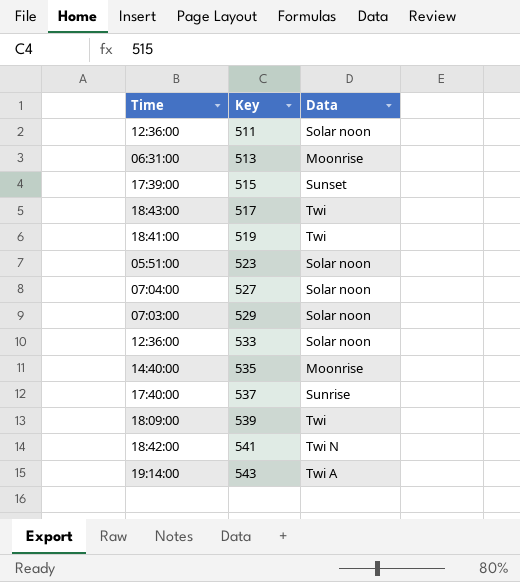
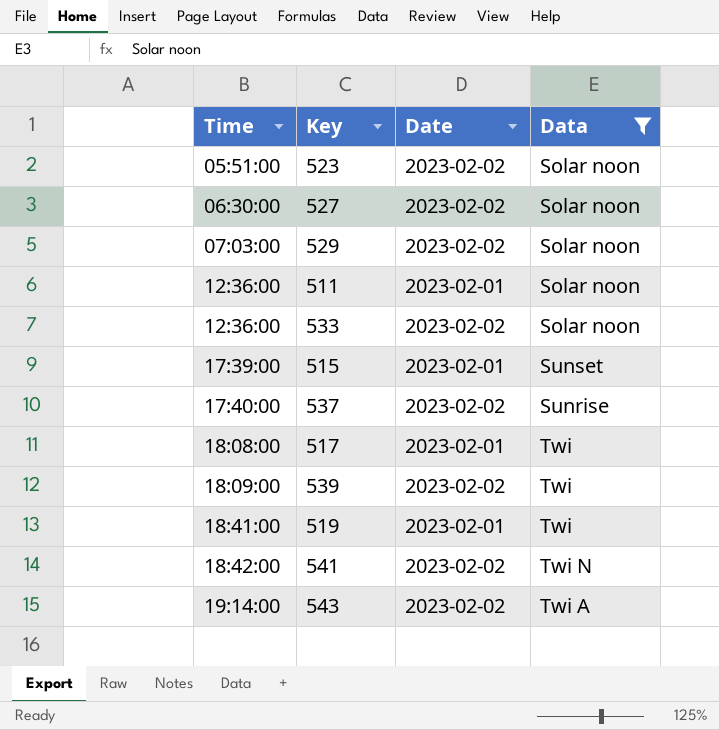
filter: none -> Data != Moonrise
row order: Key ascending -> Time ascending
column Date | position: none -> 3
527 | Time: 07:04:00 -> 06:30:00
517 | Time: 18:43:00 -> 18:08:00

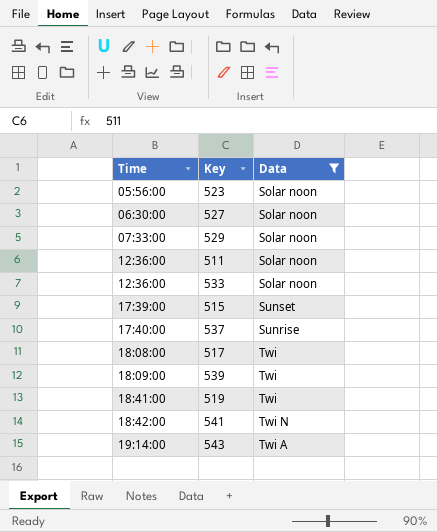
column Date | position: 3 -> none
523 | Time: 05:51:00 -> 05:56:00
529 | Time: 07:03:00 -> 07:33:00

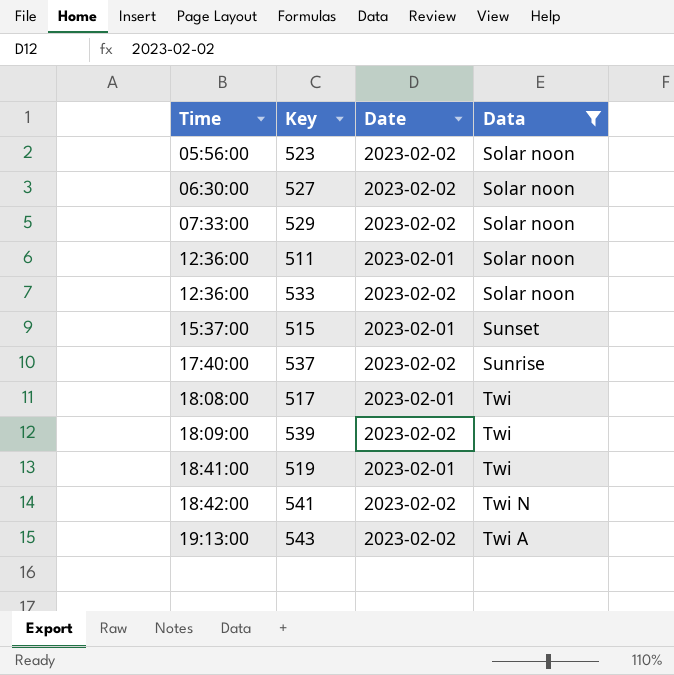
column Date | position: none -> 3
515 | Time: 17:39:00 -> 15:37:00
543 | Time: 19:14:00 -> 19:13:00

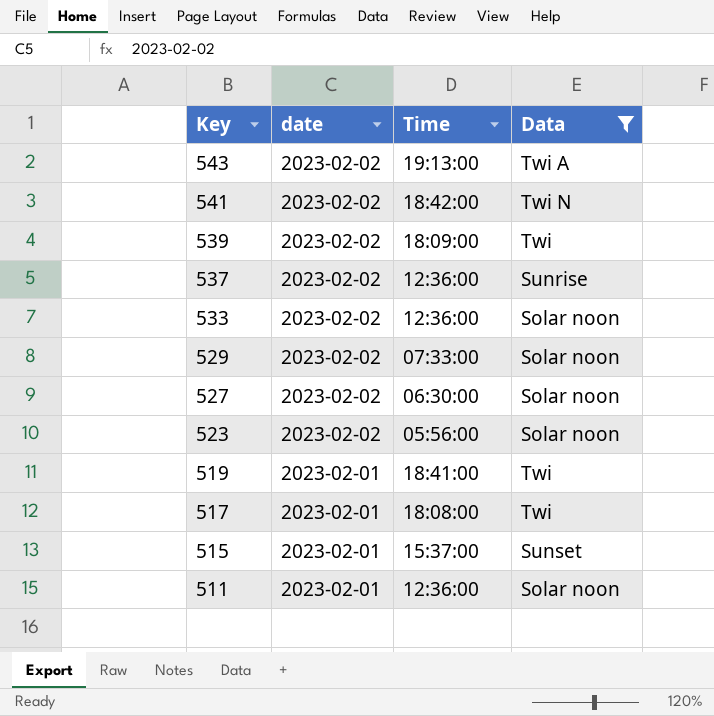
row order: Time ascending -> Key descending
column name: Date -> date
column Time | position: 1 -> 3
537 | Time: 17:40:00 -> 12:36:00

